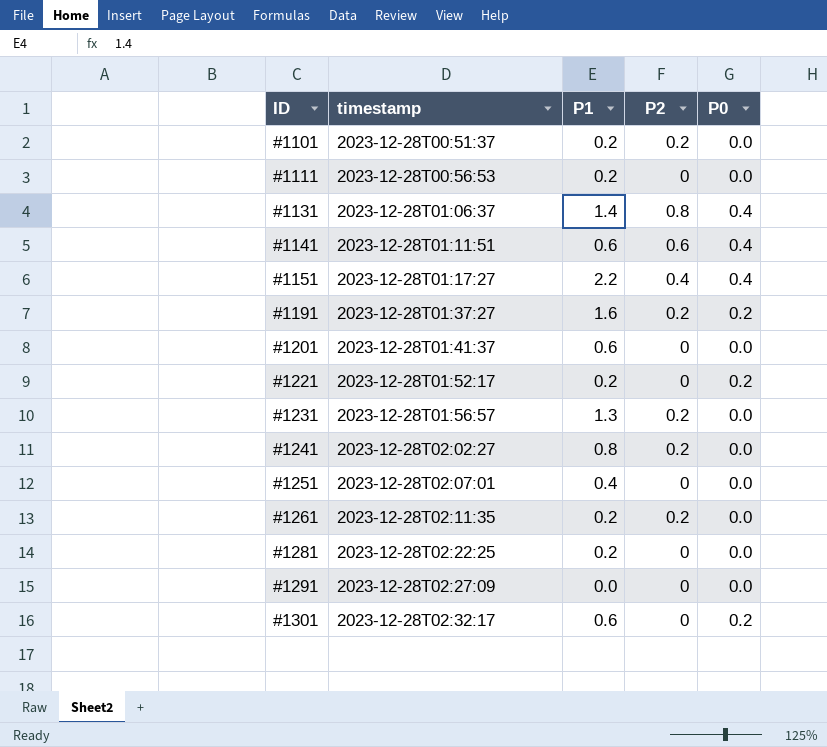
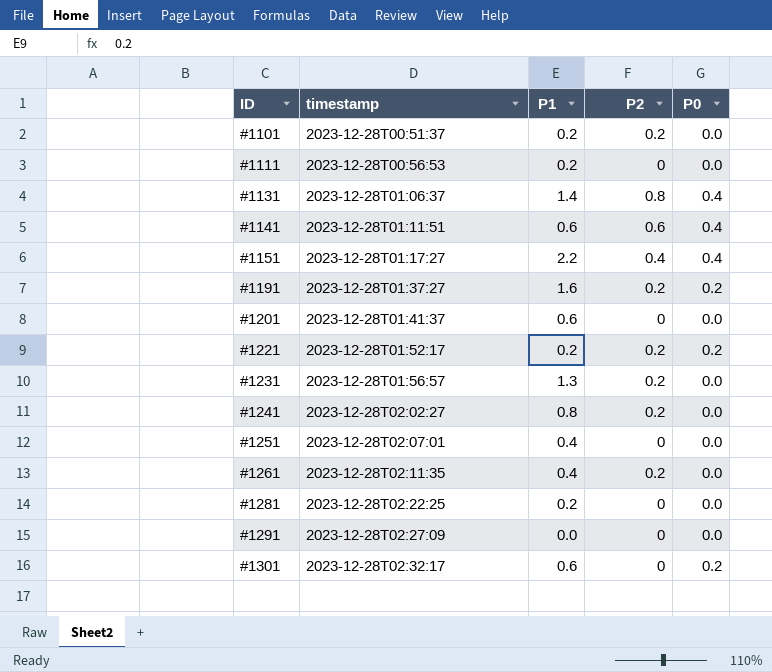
#1221 | P2: 0 -> 0.2
#1261 | P1: 0.2 -> 0.4

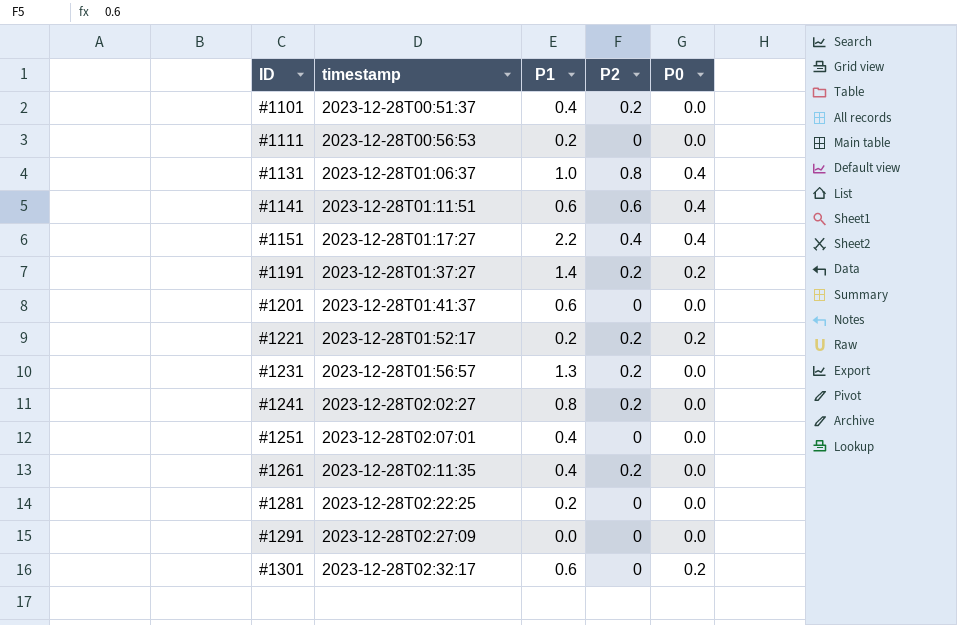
#1101 | P1: 0.2 -> 0.4
#1131 | P1: 1.4 -> 1.0
#1191 | P1: 1.6 -> 1.4

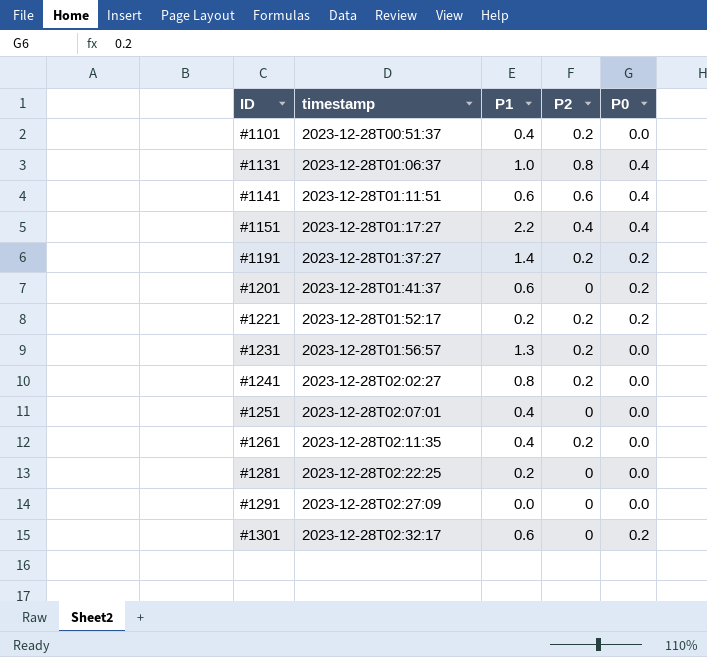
row #1111: 2023-12-28T00:56:53 | 0.2 | 0 | 0.0 -> none
#1201 | P0: 0.0 -> 0.2

